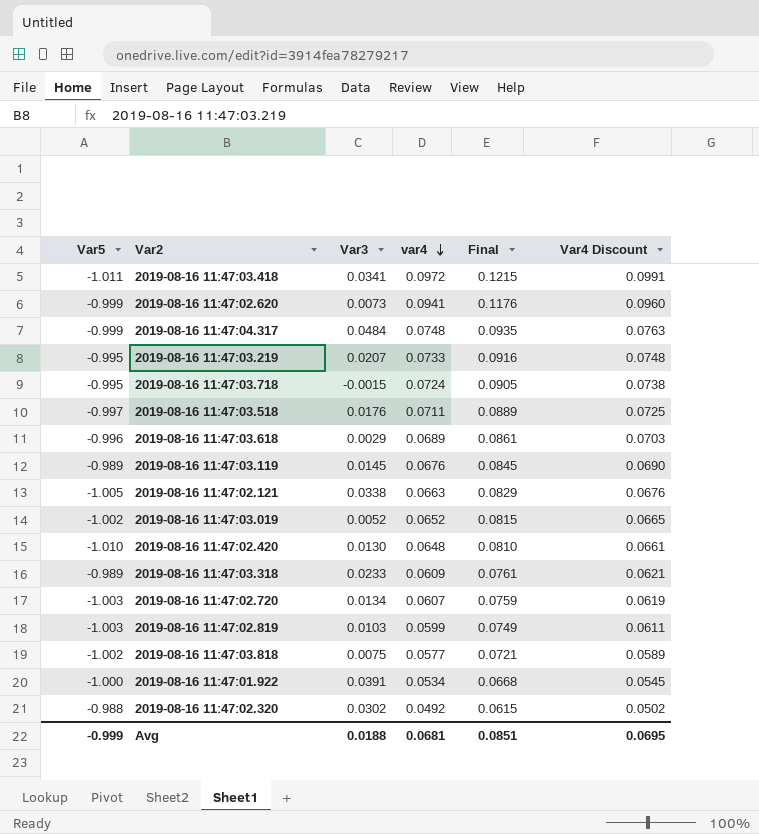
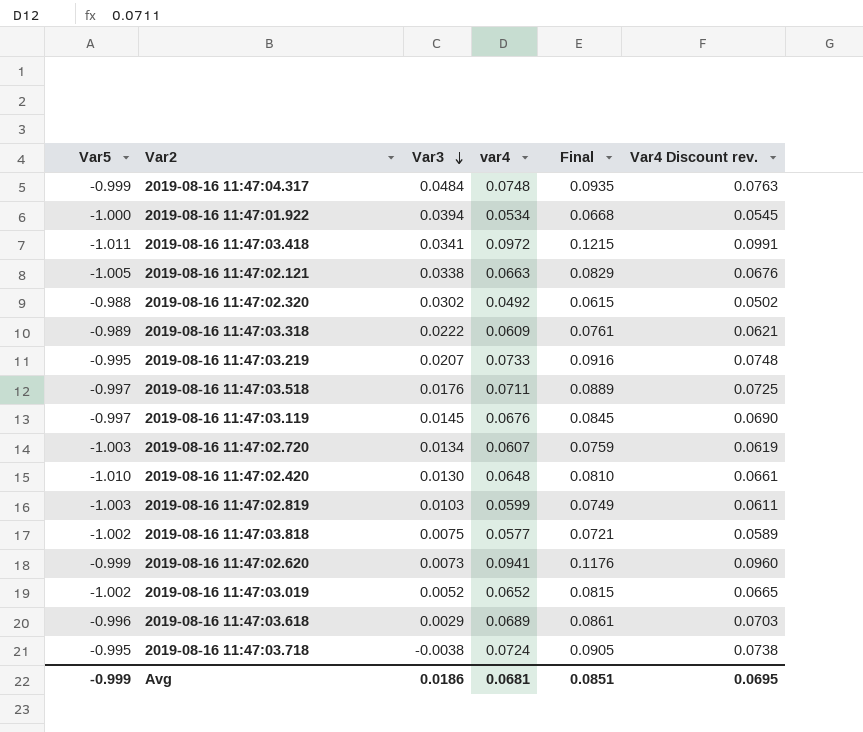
row order: var4 descending -> Var3 descending
column name: Var4 Discount -> Var4 Discount rev.
2019-08-16 11:47:01.922 | Var3: 0.0391 -> 0.0394
2019-08-16 11:47:03.318 | Var3: 0.0233 -> 0.0222
2019-08-16 11:47:03.119 | Var5: -0.989 -> -0.997
2019-08-16 11:47:03.718 | Var3: -0.0015 -> -0.0038
Avg | Var3: 0.0188 -> 0.0186

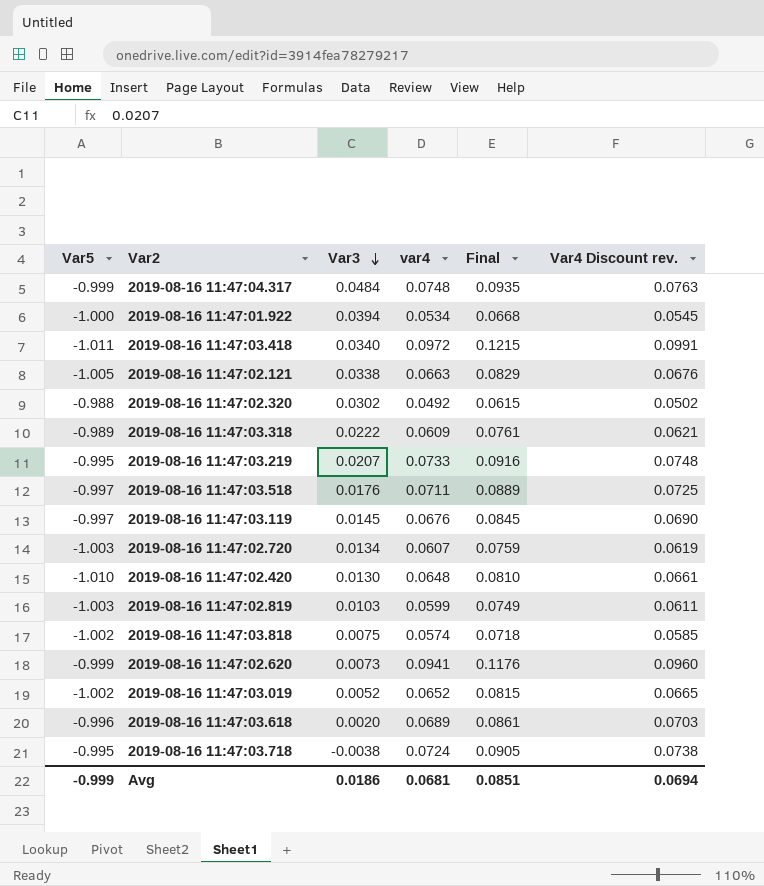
2019-08-16 11:47:03.418 | Var3: 0.0341 -> 0.0340
2019-08-16 11:47:03.818 | var4: 0.0577 -> 0.0574
2019-08-16 11:47:03.818 | Final: 0.0721 -> 0.0718
2019-08-16 11:47:03.818 | Var4 Discount rev.: 0.0589 -> 0.0585
2019-08-16 11:47:03.618 | Var3: 0.0029 -> 0.0020
Avg | Var4 Discount rev.: 0.0695 -> 0.0694

